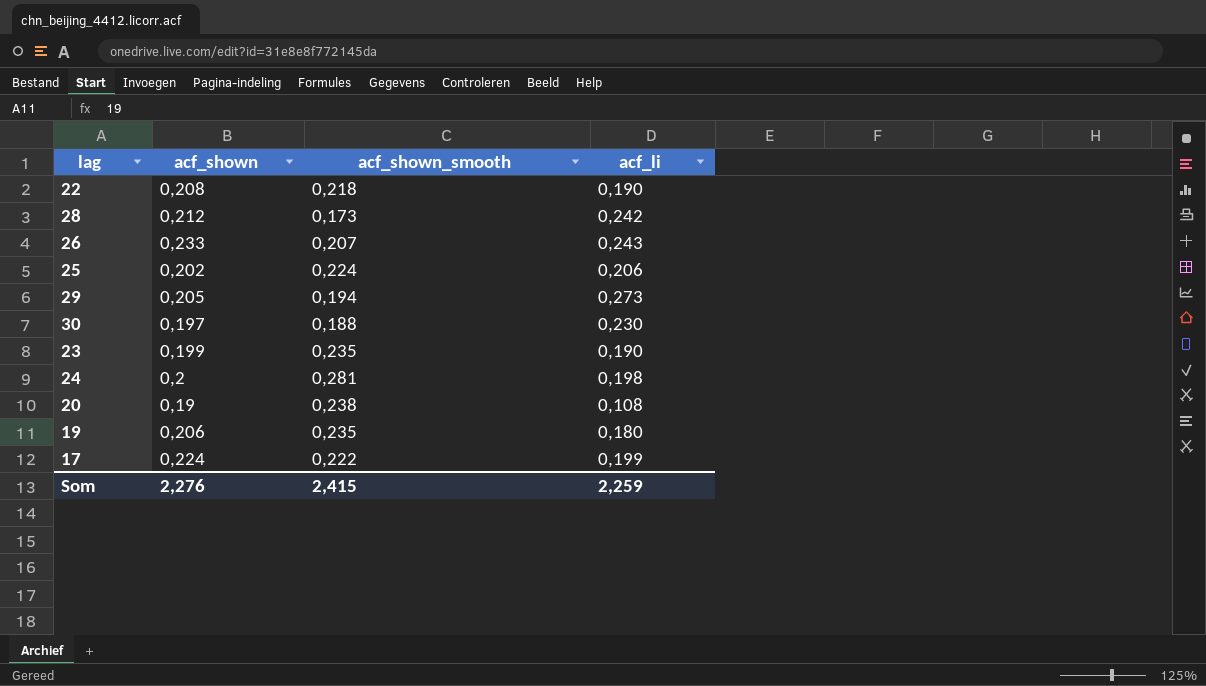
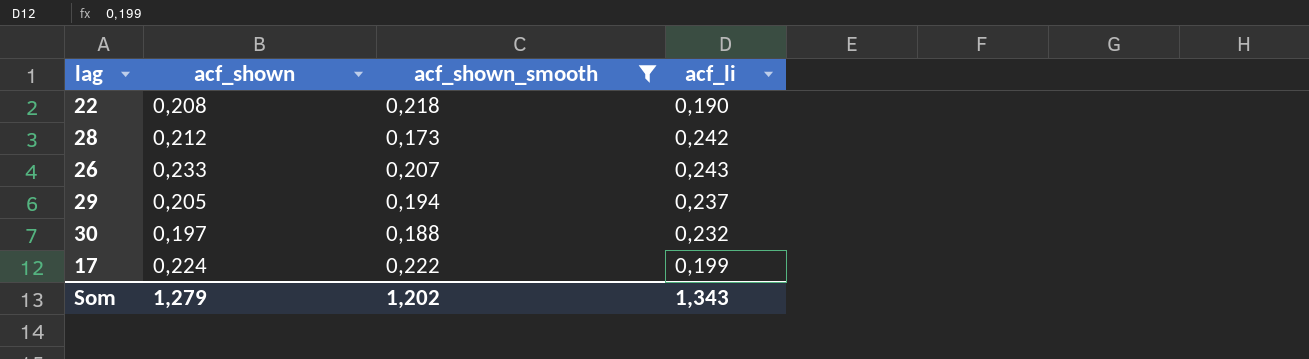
filter: none -> acf_shown_smooth <= 0,222
29 | acf_li: 0,273 -> 0,237
30 | acf_li: 0,230 -> 0,232
Som | acf_shown: 2,276 -> 1,279
Som | acf_shown_smooth: 2,415 -> 1,202
Som | acf_li: 2,259 -> 1,343

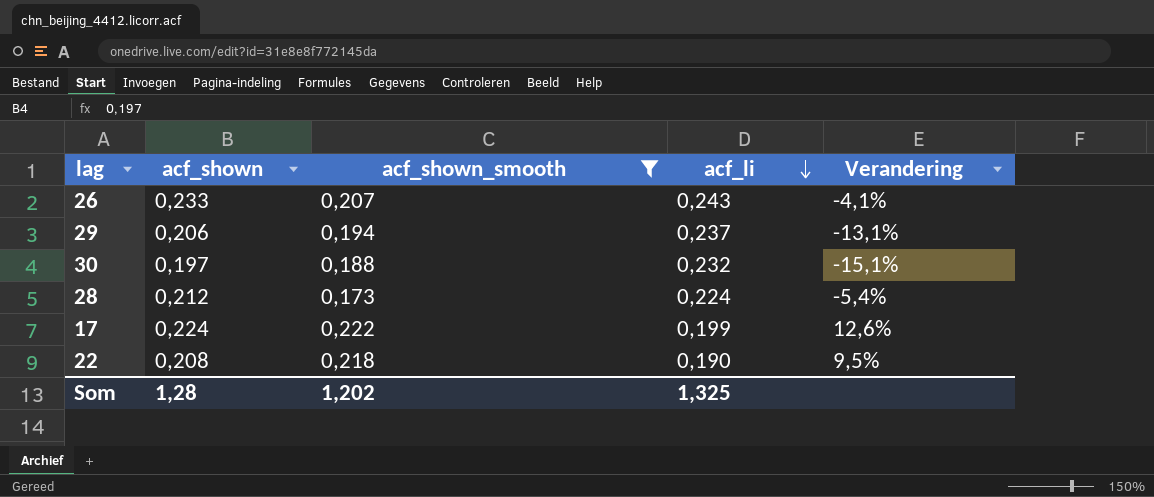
row order: none -> acf_li descending
column Verandering | formula: none -> ([acf_shown] - [acf_li]) / [acf_li]
29 | acf_shown: 0,205 -> 0,206
28 | acf_li: 0,242 -> 0,224
Som | acf_shown: 1,279 -> 1,28
Som | acf_li: 1,343 -> 1,325

